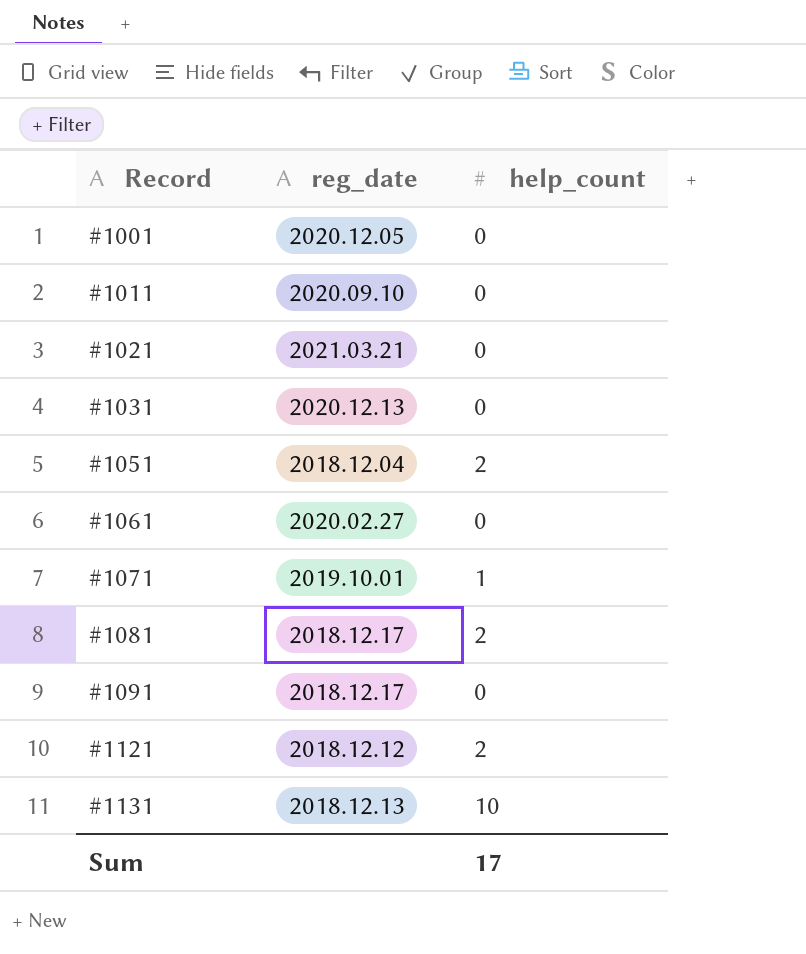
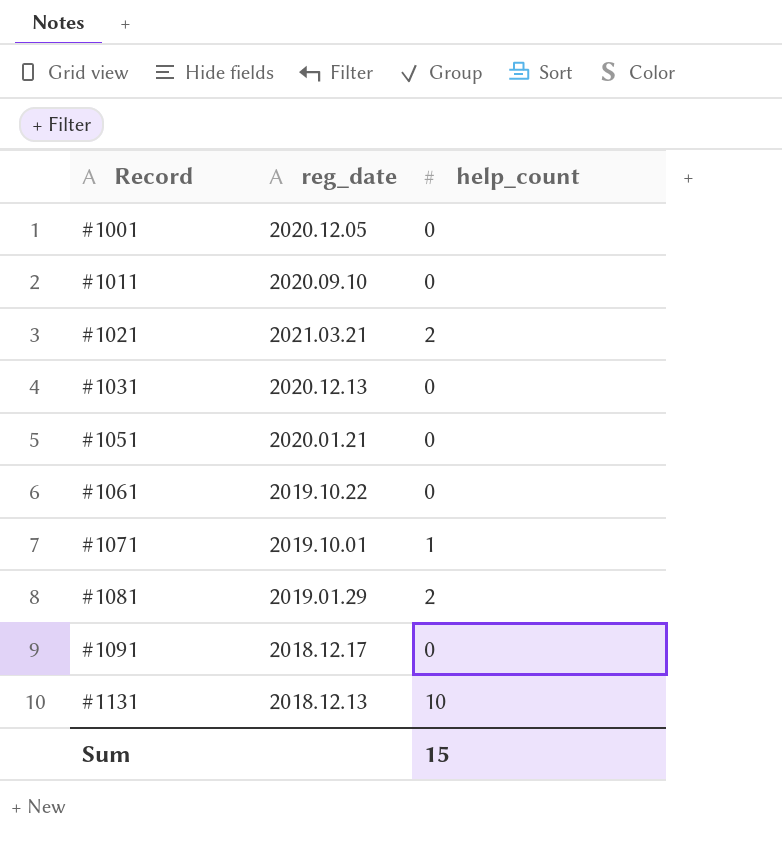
row #1121: 2018.12.12 | 2 -> none
#1021 | help_count: 0 -> 2
#1051 | reg_date: 2018.12.04 -> 2020.01.21
#1051 | help_count: 2 -> 0
#1061 | reg_date: 2020.02.27 -> 2019.10.22
#1081 | reg_date: 2018.12.17 -> 2019.01.29
Sum | help_count: 17 -> 15

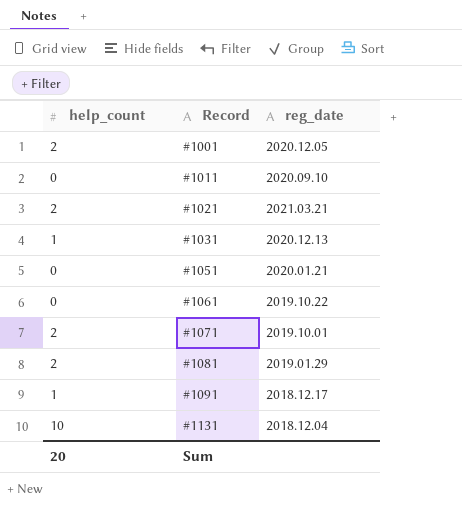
column help_count | position: 3 -> 1
#1001 | help_count: 0 -> 2
#1031 | help_count: 0 -> 1
#1071 | help_count: 1 -> 2
#1091 | help_count: 0 -> 1
#1131 | reg_date: 2018.12.13 -> 2018.12.04
Sum | help_count: 15 -> 20

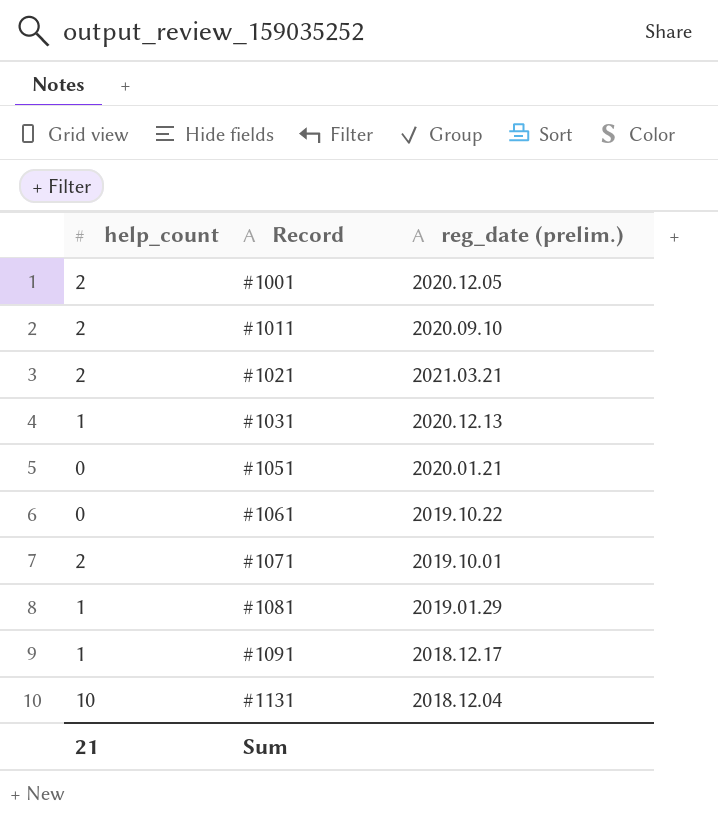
column name: reg_date -> reg_date (prelim.)
#1011 | help_count: 0 -> 2
#1081 | help_count: 2 -> 1
Sum | help_count: 20 -> 21

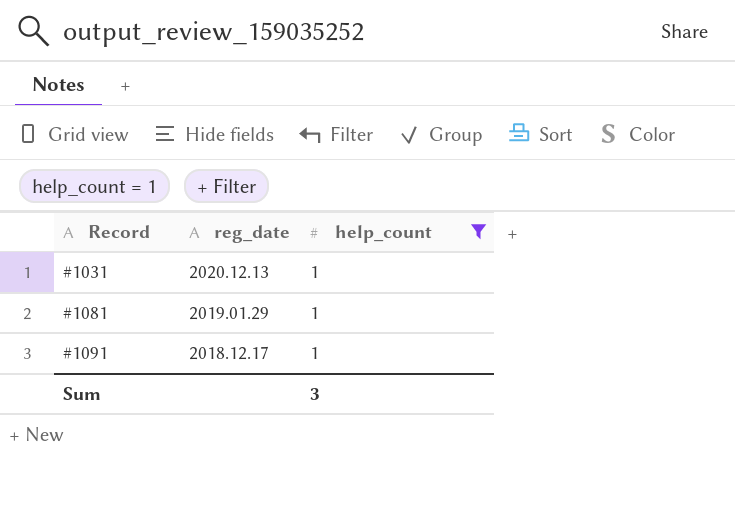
filter: none -> help_count = 1
column name: reg_date (prelim.) -> reg_date
column help_count | position: 1 -> 3
Sum | help_count: 21 -> 3

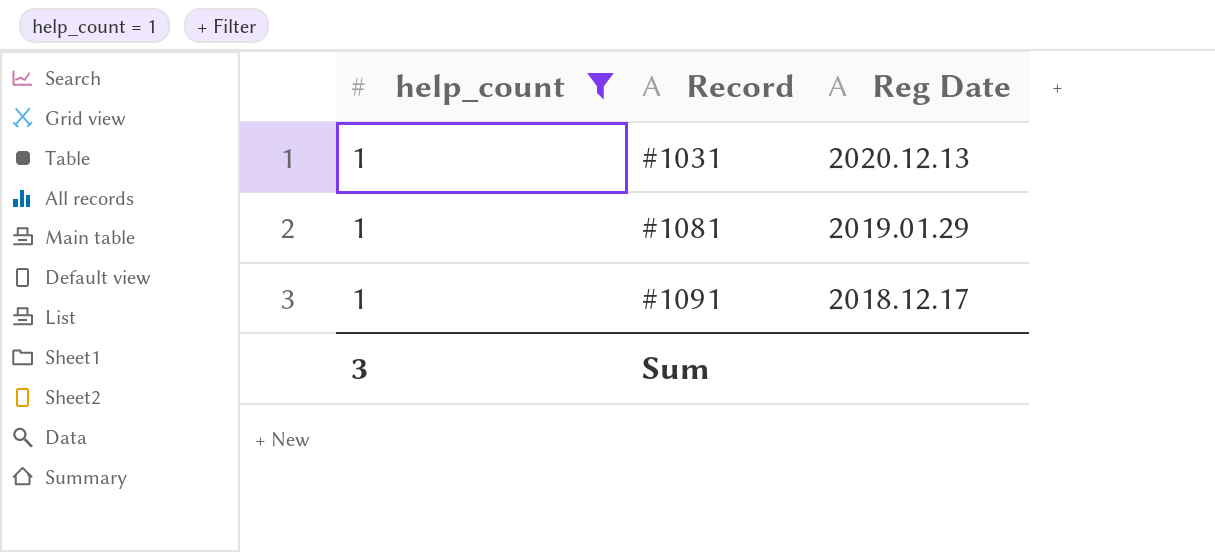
column help_count | position: 3 -> 1
column name: reg_date -> Reg Date

